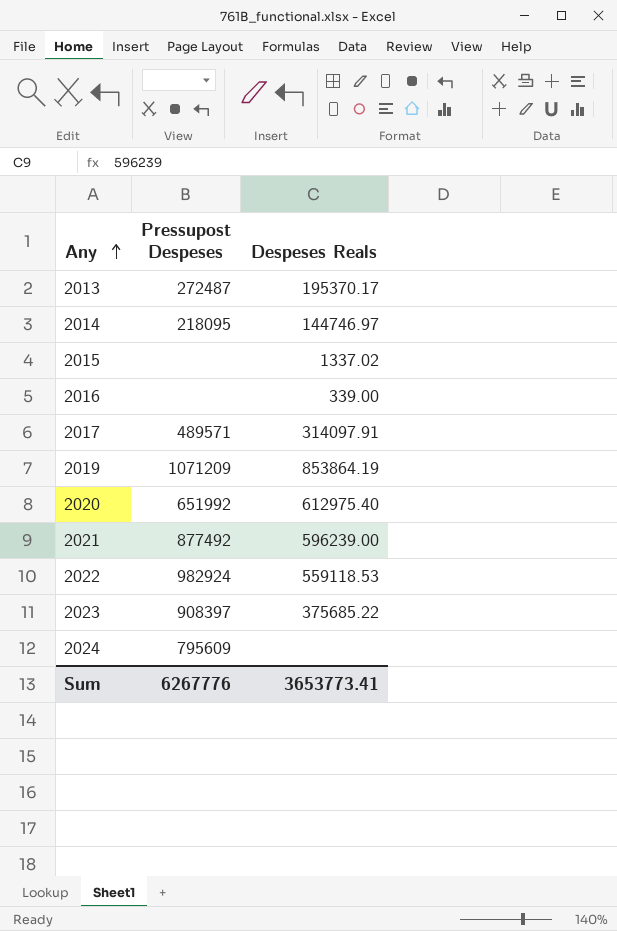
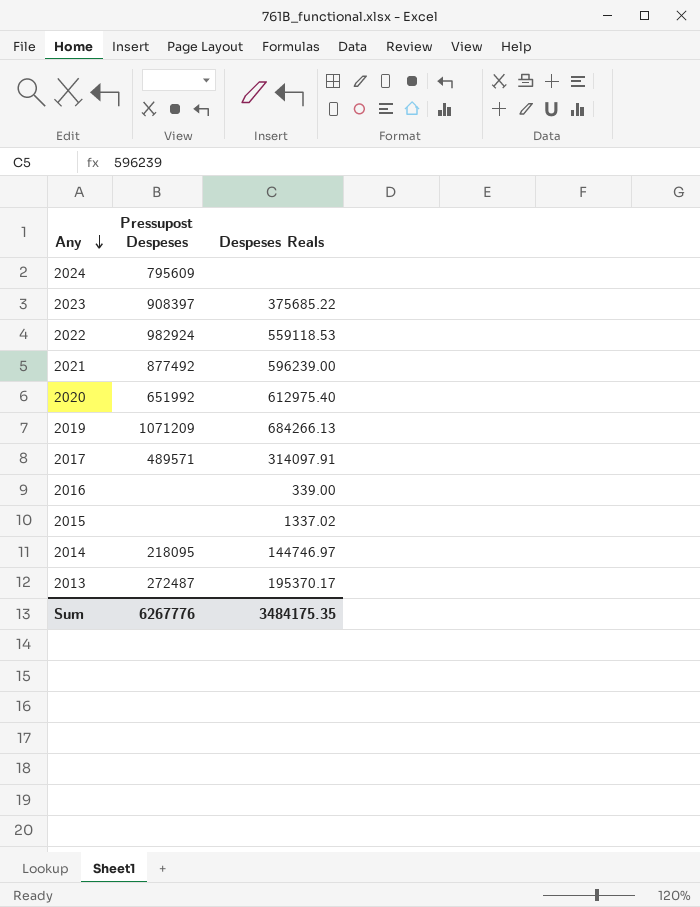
row order: Any ascending -> Any descending
2019 | Despeses Reals: 853864.19 -> 684266.13
Sum | Despeses Reals: 3653773.41 -> 3484175.35

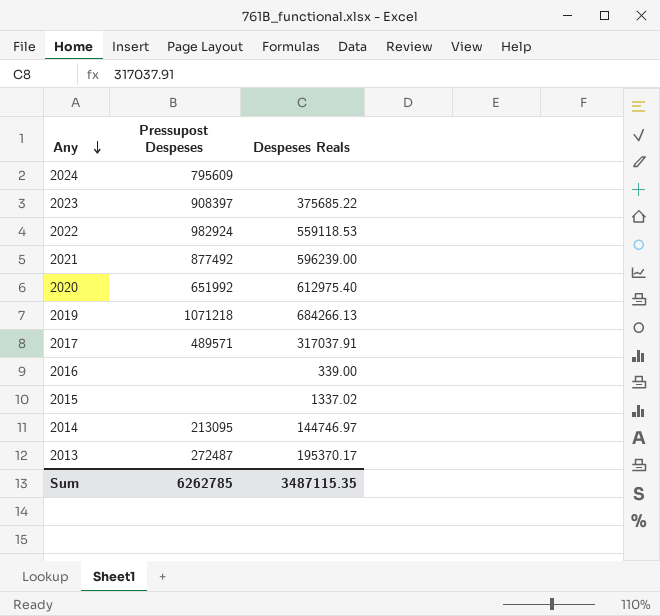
2019 | Pressupost Despeses: 1071209 -> 1071218
2017 | Despeses Reals: 314097.91 -> 317037.91
2014 | Pressupost Despeses: 218095 -> 213095
Sum | Pressupost Despeses: 6267776 -> 6262785
Sum | Despeses Reals: 3484175.35 -> 3487115.35

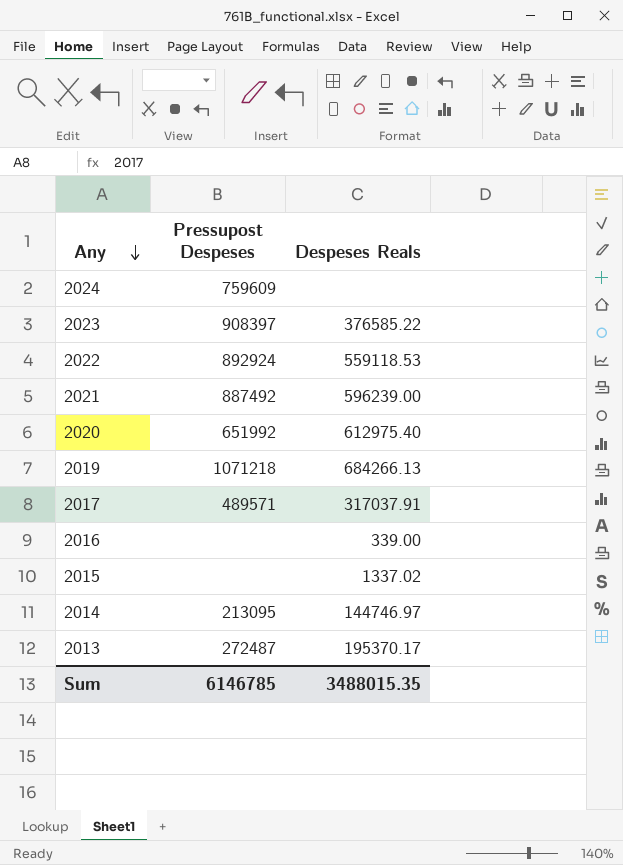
2024 | Pressupost Despeses: 795609 -> 759609
2023 | Despeses Reals: 375685.22 -> 376585.22
2022 | Pressupost Despeses: 982924 -> 892924
2021 | Pressupost Despeses: 877492 -> 887492
Sum | Pressupost Despeses: 6262785 -> 6146785
Sum | Despeses Reals: 3487115.35 -> 3488015.35

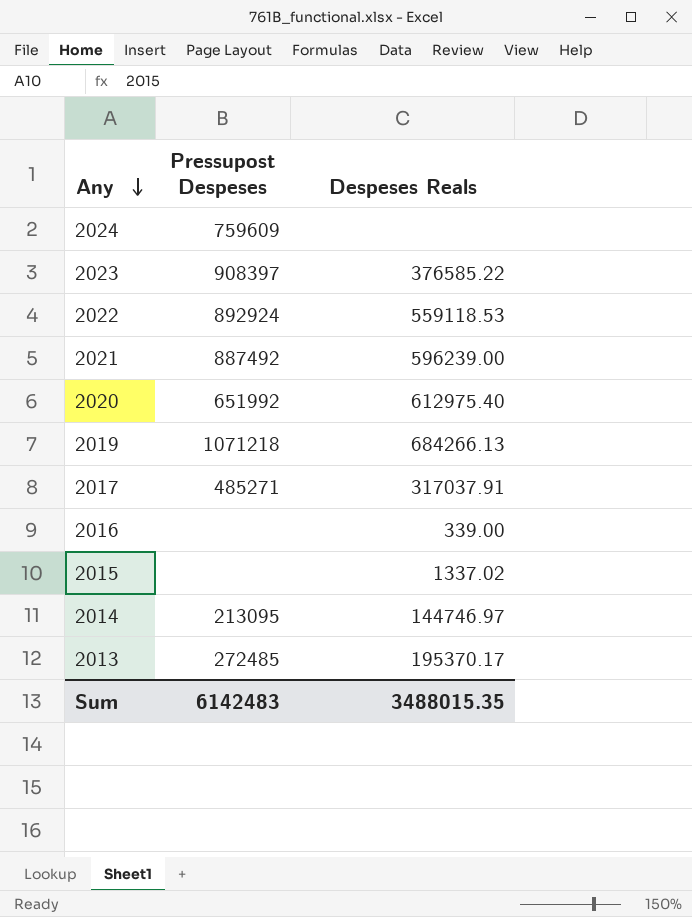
2017 | Pressupost Despeses: 489571 -> 485271
2013 | Pressupost Despeses: 272487 -> 272485
Sum | Pressupost Despeses: 6146785 -> 6142483

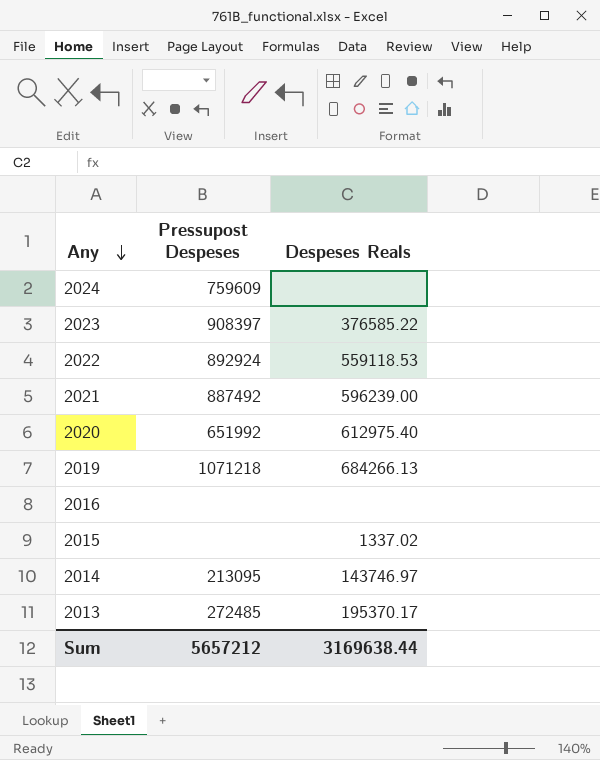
row 2017: 485271 | 317037.91 -> none
2016 | Despeses Reals: 339.00 -> none
2014 | Despeses Reals: 144746.97 -> 143746.97
Sum | Pressupost Despeses: 6142483 -> 5657212
Sum | Despeses Reals: 3488015.35 -> 3169638.44

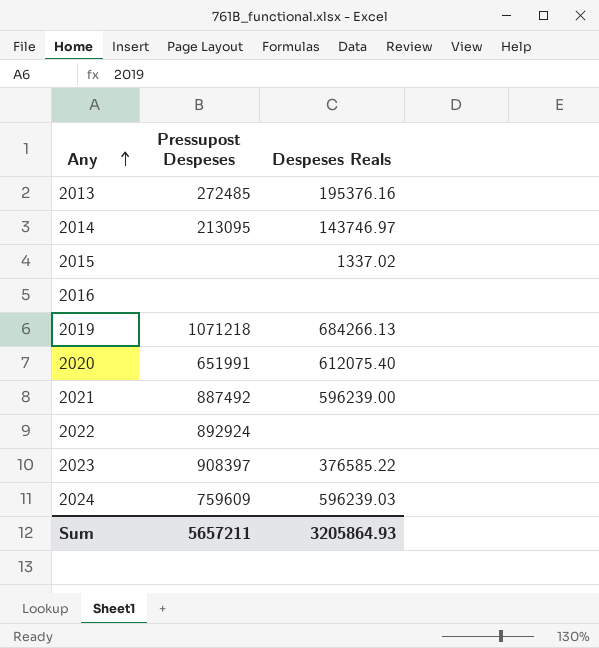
row order: Any descending -> Any ascending
2013 | Despeses Reals: 195370.17 -> 195376.16
2020 | Pressupost Despeses: 651992 -> 651991
2020 | Despeses Reals: 612975.40 -> 612075.40
2022 | Despeses Reals: 559118.53 -> none
2024 | Despeses Reals: none -> 596239.03
Sum | Pressupost Despeses: 5657212 -> 5657211
Sum | Despeses Reals: 3169638.44 -> 3205864.93

